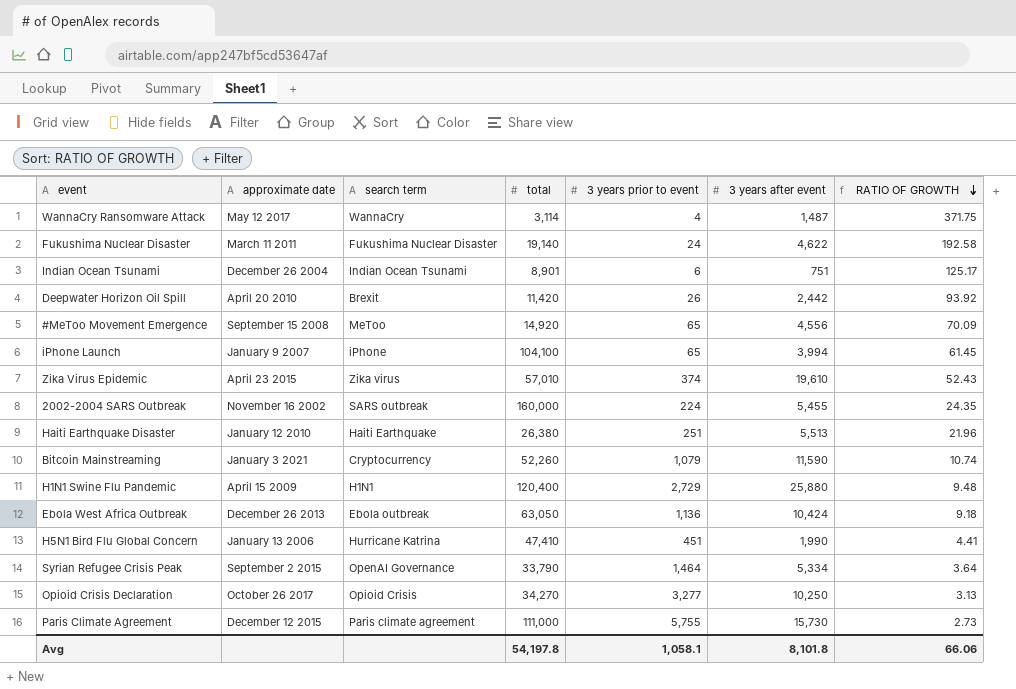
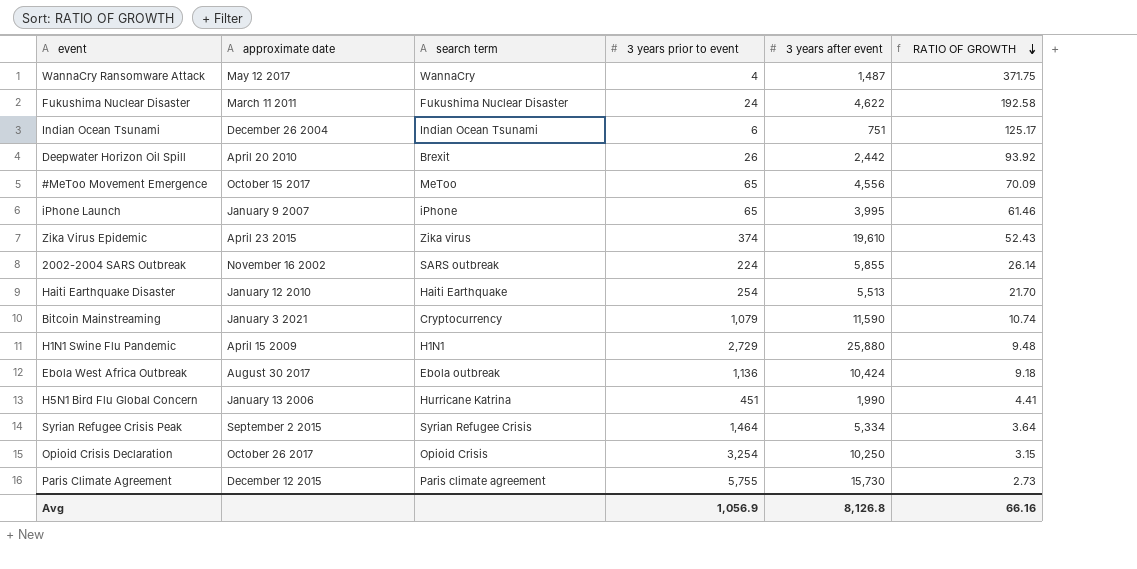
column total | position: 4 -> none
#MeToo Movement Emergence | approximate date: September 15 2008 -> October 15 2017
iPhone Launch | 3 years after event: 3,994 -> 3,995
iPhone Launch | RATIO OF GROWTH: 61.45 -> 61.46
2002-2004 SARS Outbreak | 3 years after event: 5,455 -> 5,855
2002-2004 SARS Outbreak | RATIO OF GROWTH: 24.35 -> 26.14
Haiti Earthquake Disaster | 3 years prior to event: 251 -> 254
Haiti Earthquake Disaster | RATIO OF GROWTH: 21.96 -> 21.70
Ebola West Africa Outbreak | approximate date: December 26 2013 -> August 30 2017
Syrian Refugee Crisis Peak | search term: OpenAI Governance -> Syrian Refugee Crisis
Opioid Crisis Declaration | 3 years prior to event: 3,277 -> 3,254
Opioid Crisis Declaration | RATIO OF GROWTH: 3.13 -> 3.15
Avg | 3 years prior to event: 1,058.1 -> 1,056.9
Avg | 3 years after event: 8,101.8 -> 8,126.8
Avg | RATIO OF GROWTH: 66.06 -> 66.16

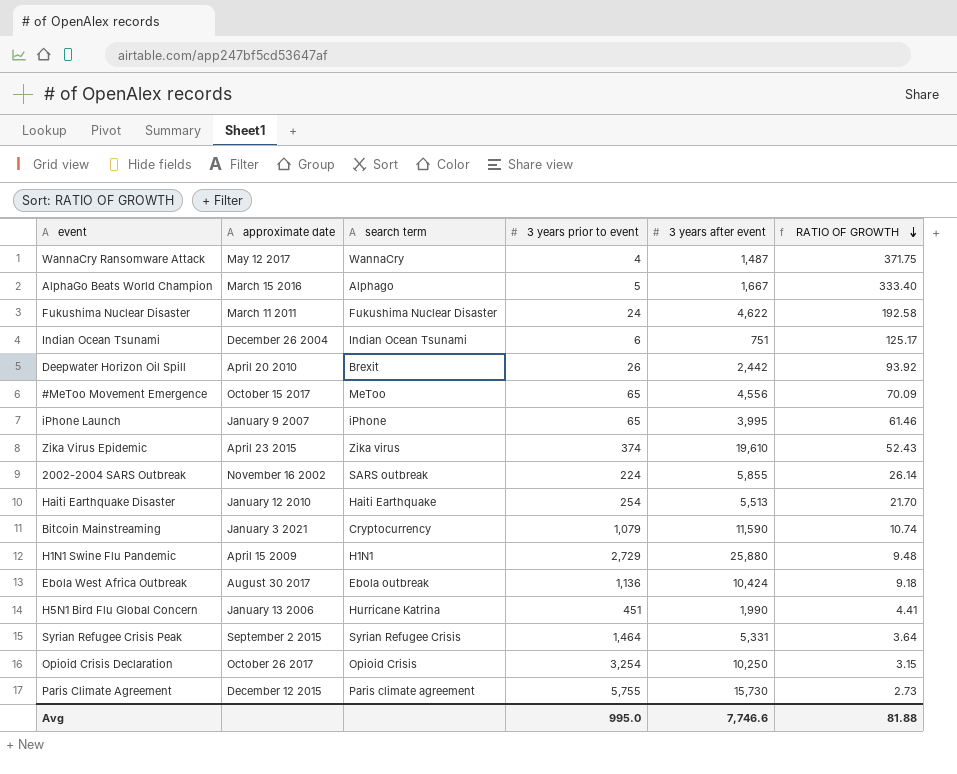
row AlphaGo Beats World Champion: none -> March 15 2016 | Alphago | 5 | 1,667 | 333.40
Syrian Refugee Crisis Peak | 3 years after event: 5,334 -> 5,331
Avg | 3 years prior to event: 1,056.9 -> 995.0
Avg | 3 years after event: 8,126.8 -> 7,746.6
Avg | RATIO OF GROWTH: 66.16 -> 81.88

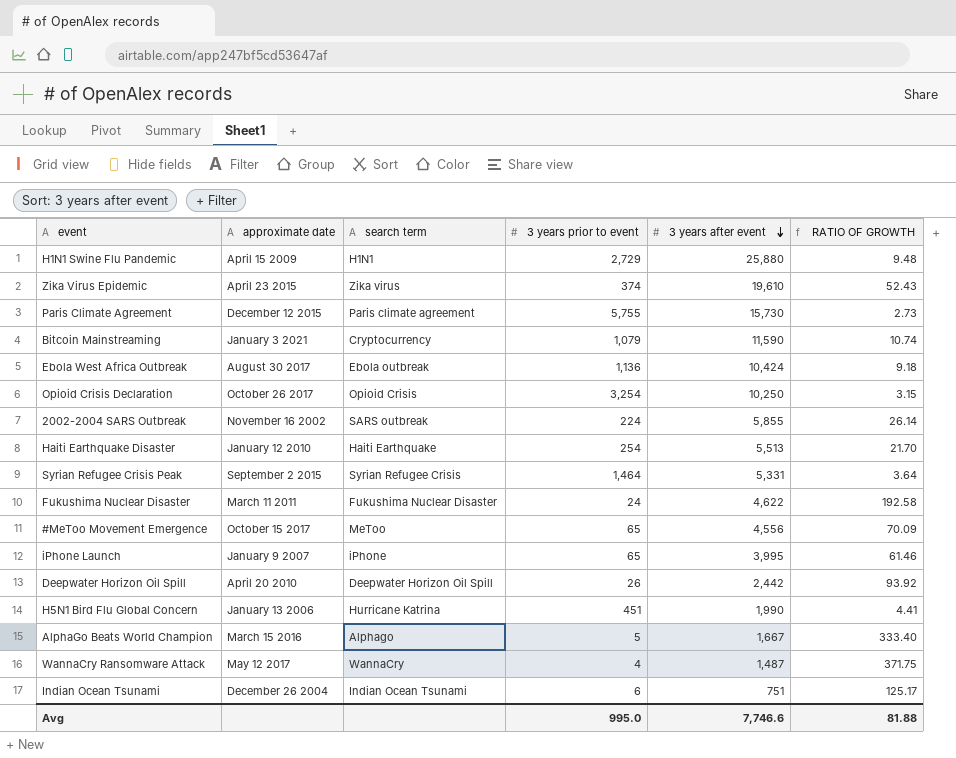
row order: RATIO OF GROWTH descending -> 3 years after event descending
Deepwater Horizon Oil Spill | search term: Brexit -> Deepwater Horizon Oil Spill

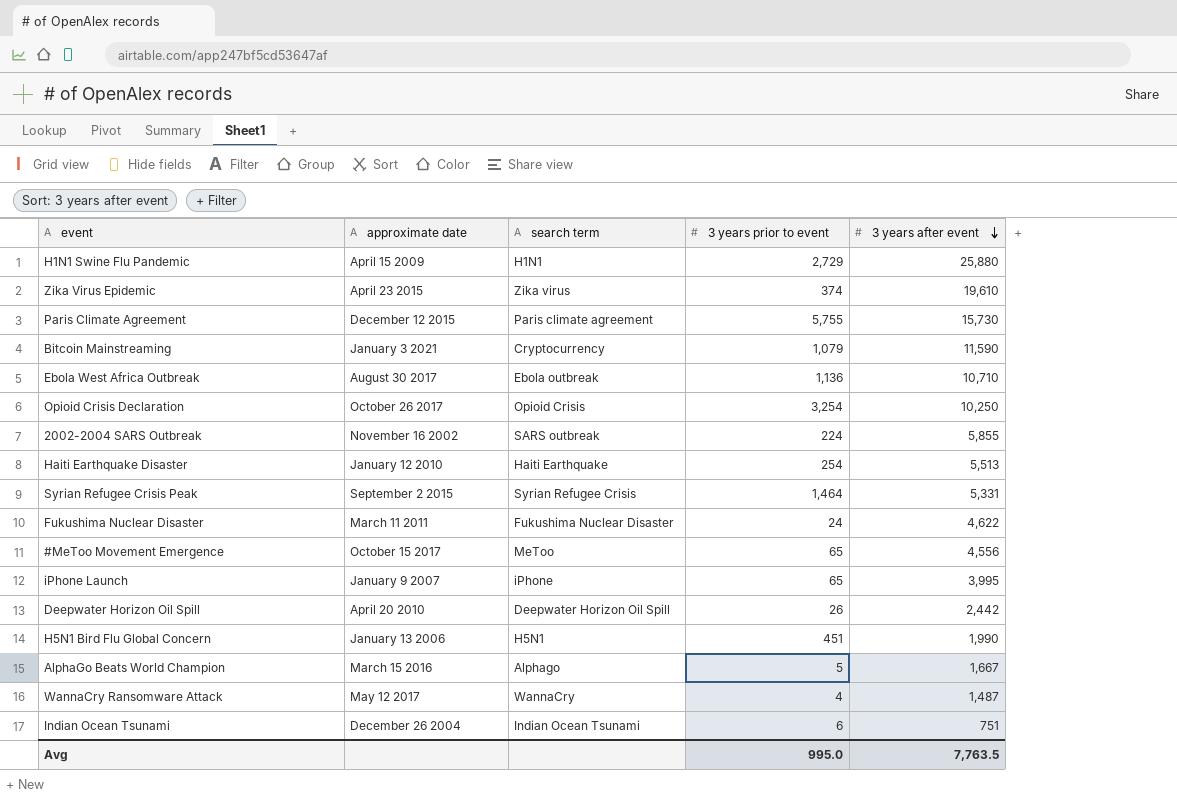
column RATIO OF GROWTH | formula: [3 years after event] / [3 years prior to event] -> none
Ebola West Africa Outbreak | 3 years after event: 10,424 -> 10,710
H5N1 Bird Flu Global Concern | search term: Hurricane Katrina -> H5N1
Avg | 3 years after event: 7,746.6 -> 7,763.5

